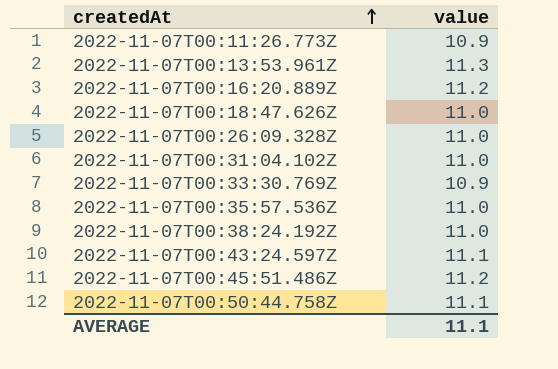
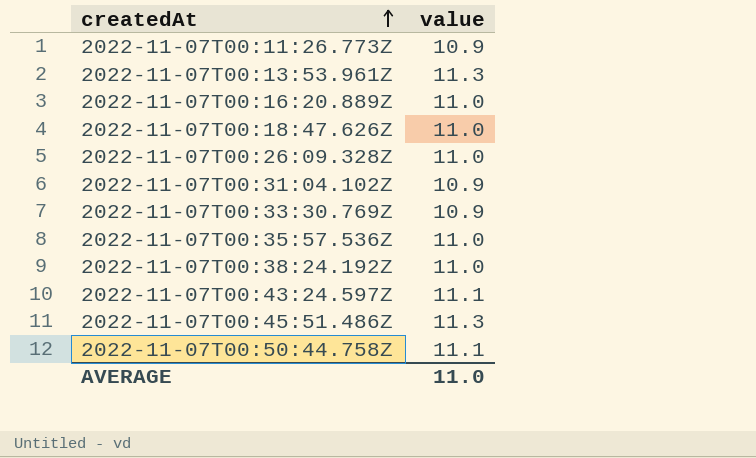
2022-11-07T00:16:20.889Z | value: 11.2 -> 11.0
2022-11-07T00:31:04.102Z | value: 11.0 -> 10.9
2022-11-07T00:45:51.486Z | value: 11.2 -> 11.3
AVERAGE | value: 11.1 -> 11.0

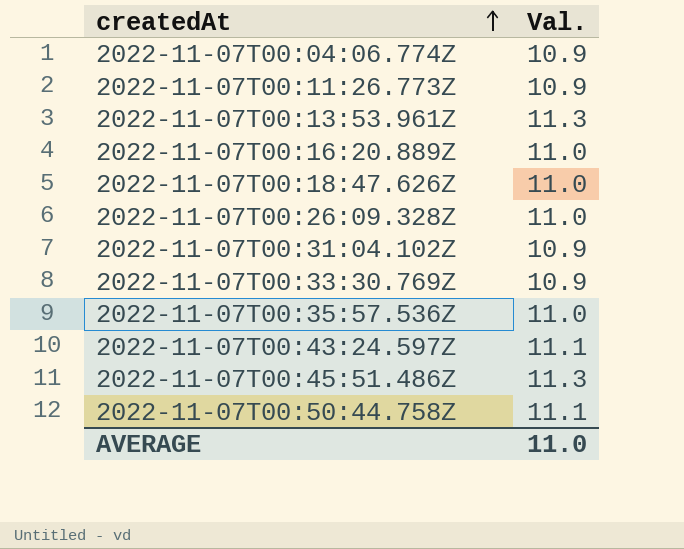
column name: value -> Val.
row 2022-11-07T00:38:24.192Z: 11.0 -> none
row 2022-11-07T00:04:06.774Z: none -> 10.9

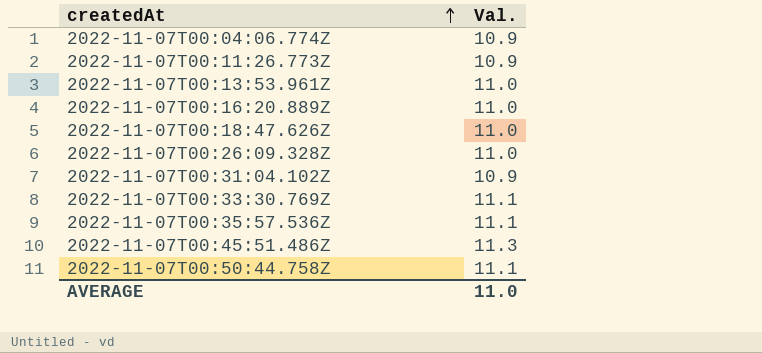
row 2022-11-07T00:43:24.597Z: 11.1 -> none
2022-11-07T00:13:53.961Z | Val.: 11.3 -> 11.0
2022-11-07T00:33:30.769Z | Val.: 10.9 -> 11.1
2022-11-07T00:35:57.536Z | Val.: 11.0 -> 11.1

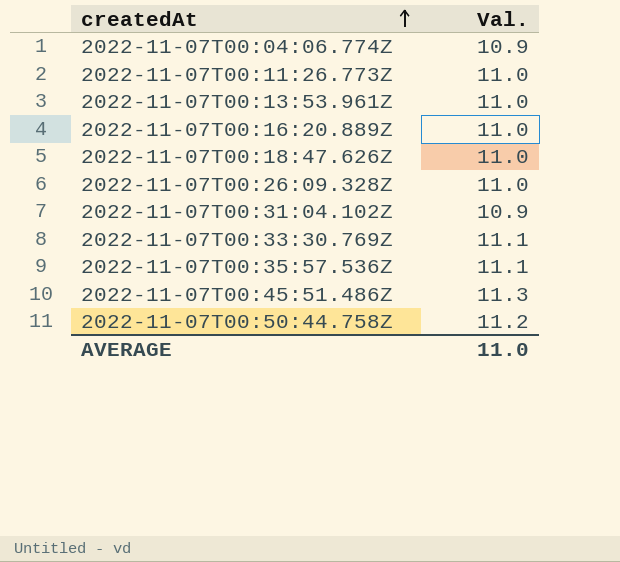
2022-11-07T00:11:26.773Z | Val.: 10.9 -> 11.0
2022-11-07T00:50:44.758Z | Val.: 11.1 -> 11.2

